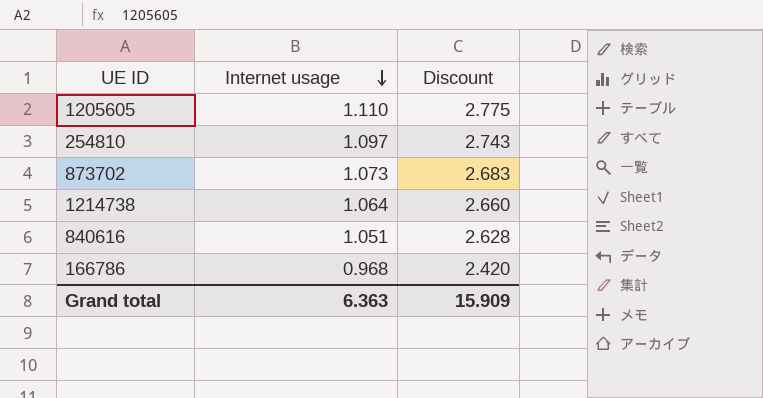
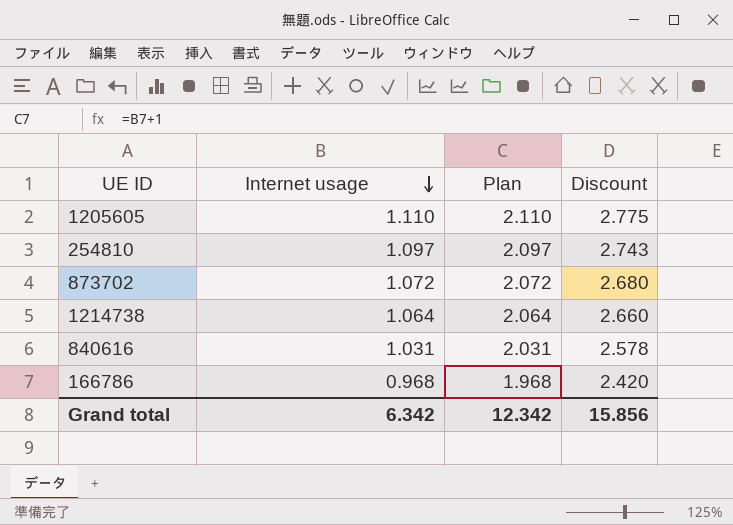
column Plan | formula: none -> [Internet usage] + 1
873702 | Internet usage: 1.073 -> 1.072
873702 | Discount: 2.683 -> 2.680
840616 | Internet usage: 1.051 -> 1.031
840616 | Discount: 2.628 -> 2.578
Grand total | Internet usage: 6.363 -> 6.342
Grand total | Discount: 15.909 -> 15.856

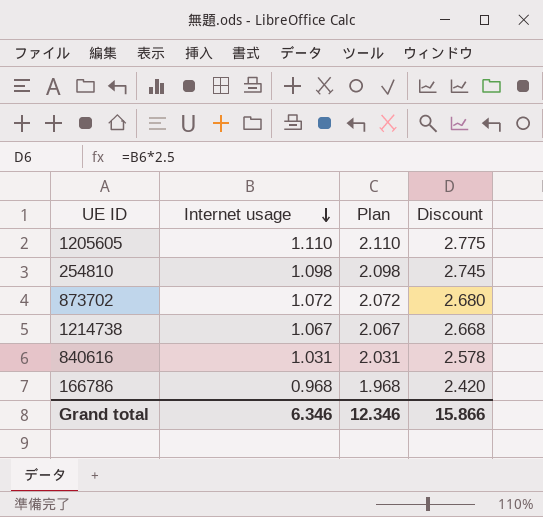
254810 | Internet usage: 1.097 -> 1.098
254810 | Plan: 2.097 -> 2.098
254810 | Discount: 2.743 -> 2.745
1214738 | Internet usage: 1.064 -> 1.067
1214738 | Plan: 2.064 -> 2.067
1214738 | Discount: 2.660 -> 2.668
Grand total | Internet usage: 6.342 -> 6.346
Grand total | Plan: 12.342 -> 12.346
Grand total | Discount: 15.856 -> 15.866

